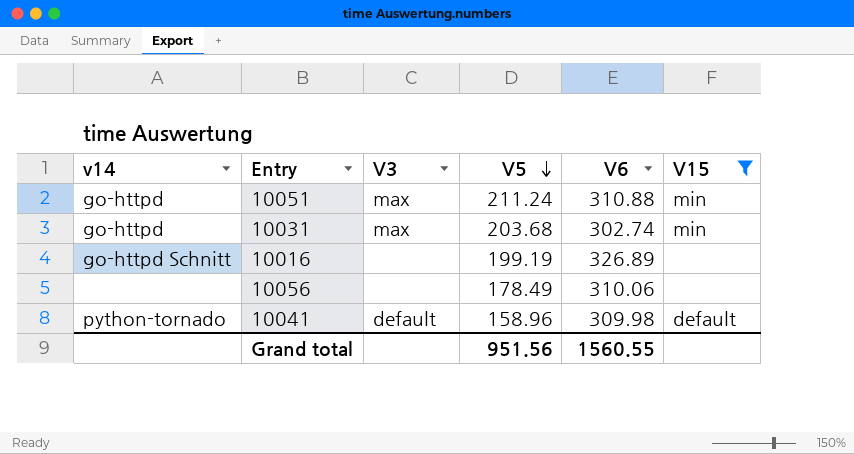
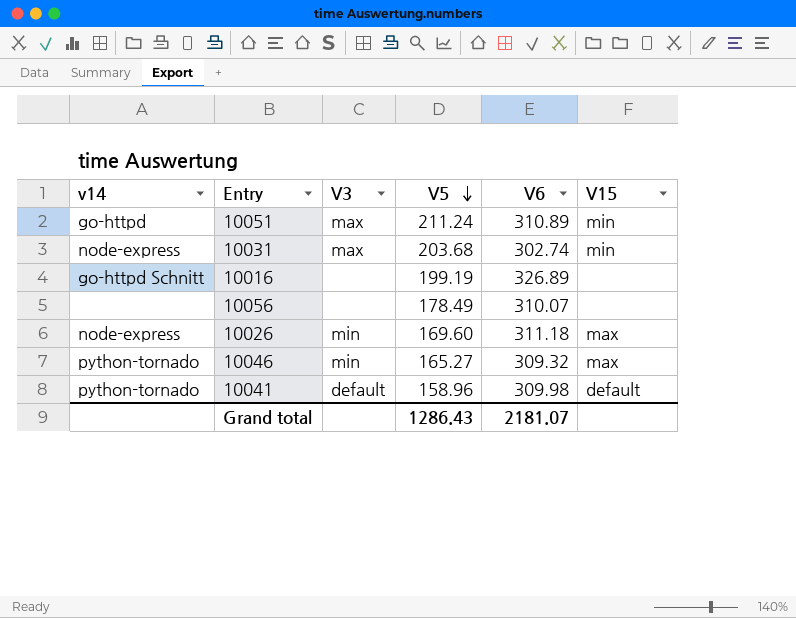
filter: V15 != max -> none
10051 | V6: 310.88 -> 310.89
10031 | v14: go-httpd -> node-express
10056 | V6: 310.06 -> 310.07
Grand total | V5: 951.56 -> 1286.43
Grand total | V6: 1560.55 -> 2181.07

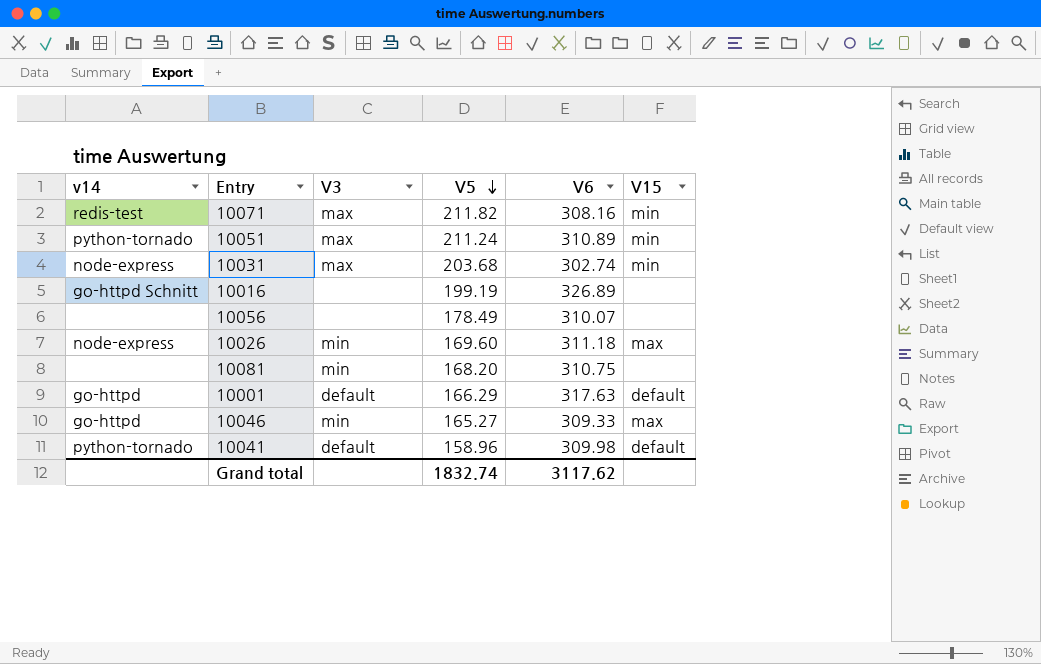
row 10071: none -> redis-test | max | 211.82 | 308.16 | min
10051 | v14: go-httpd -> python-tornado
row 10081: none -> none | min | 168.20 | 310.75 | none
row 10001: none -> go-httpd | default | 166.29 | 317.63 | default
10046 | v14: python-tornado -> go-httpd
10046 | V6: 309.32 -> 309.33
Grand total | V5: 1286.43 -> 1832.74
Grand total | V6: 2181.07 -> 3117.62

